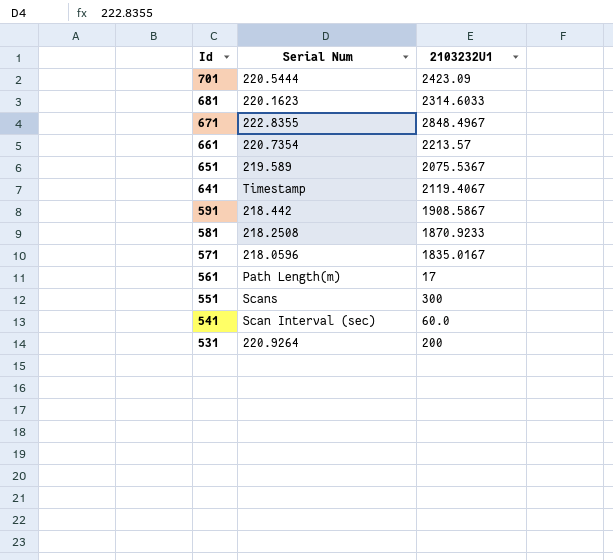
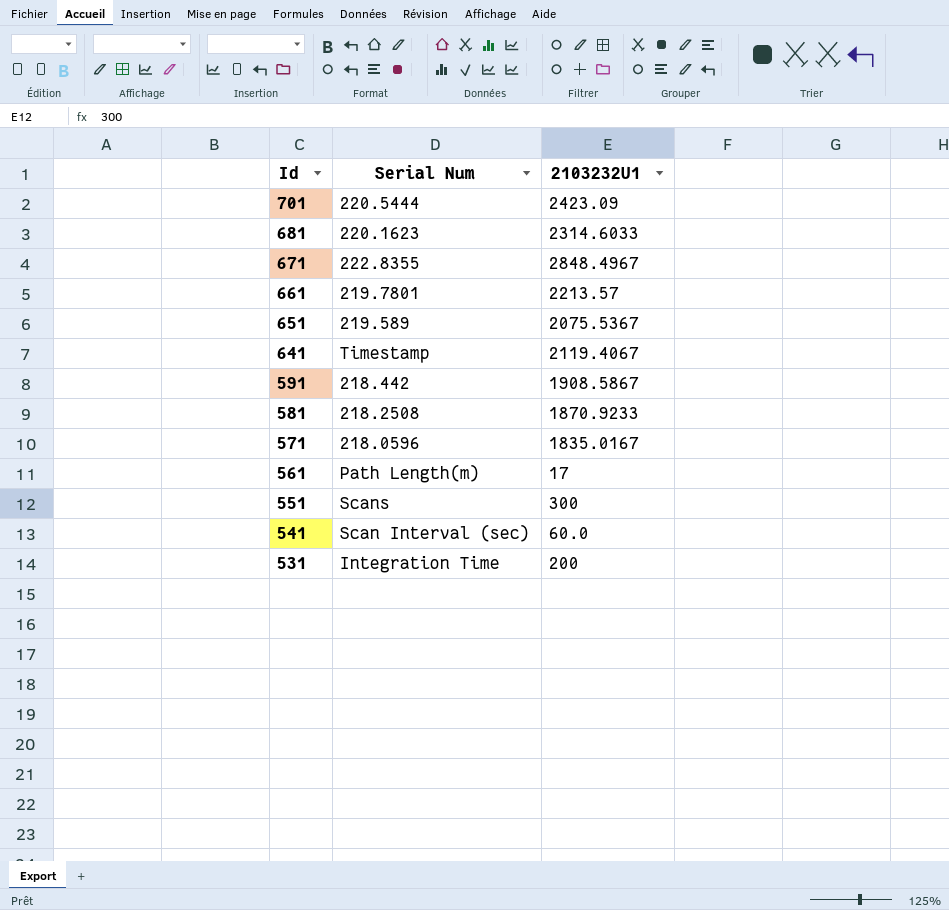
661 | Serial Num: 220.7354 -> 219.7801
531 | Serial Num: 220.9264 -> Integration Time

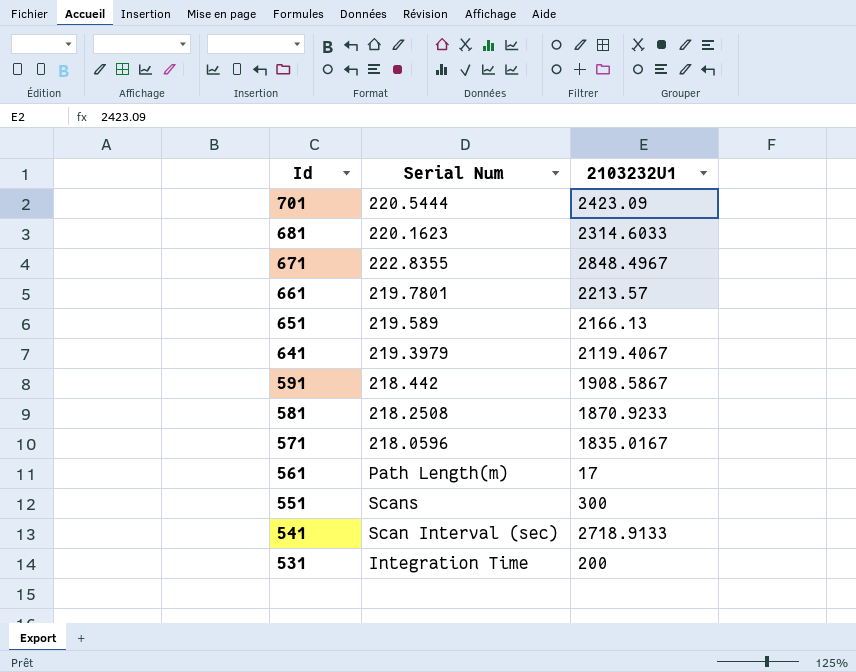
651 | 2103232U1: 2075.5367 -> 2166.13
641 | Serial Num: Timestamp -> 219.3979
541 | 2103232U1: 60.0 -> 2718.9133

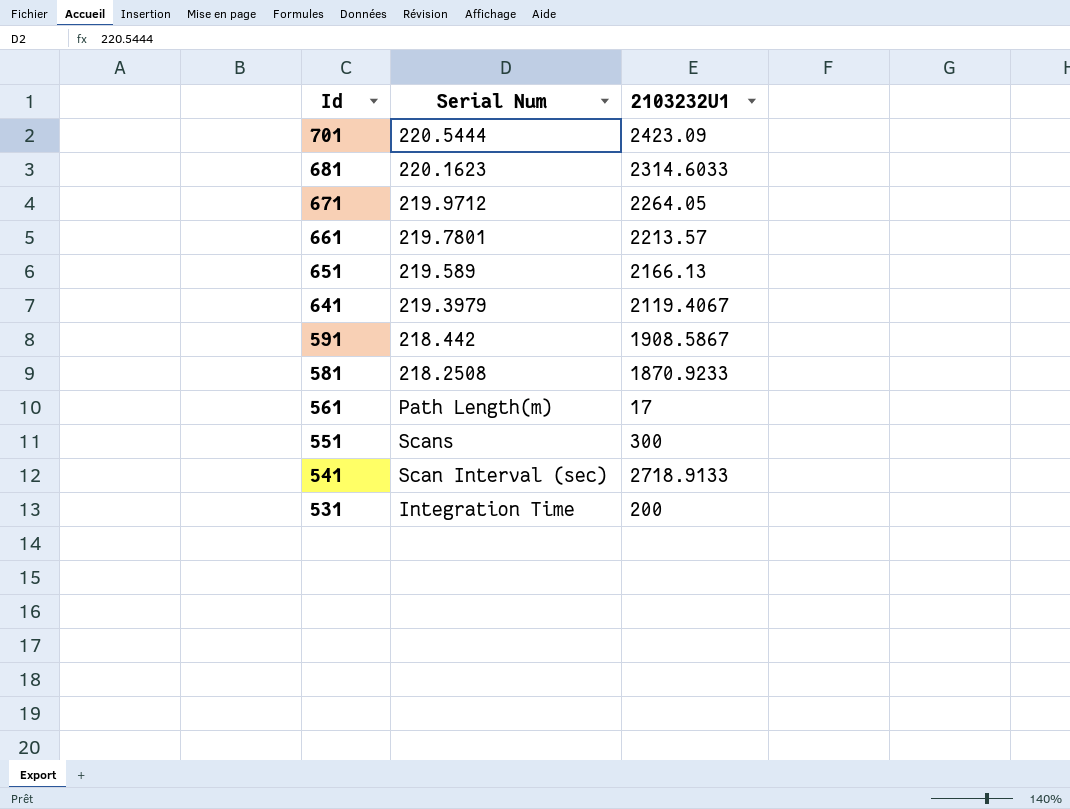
row 571: 218.0596 | 1835.0167 -> none
671 | Serial Num: 222.8355 -> 219.9712
671 | 2103232U1: 2848.4967 -> 2264.05

